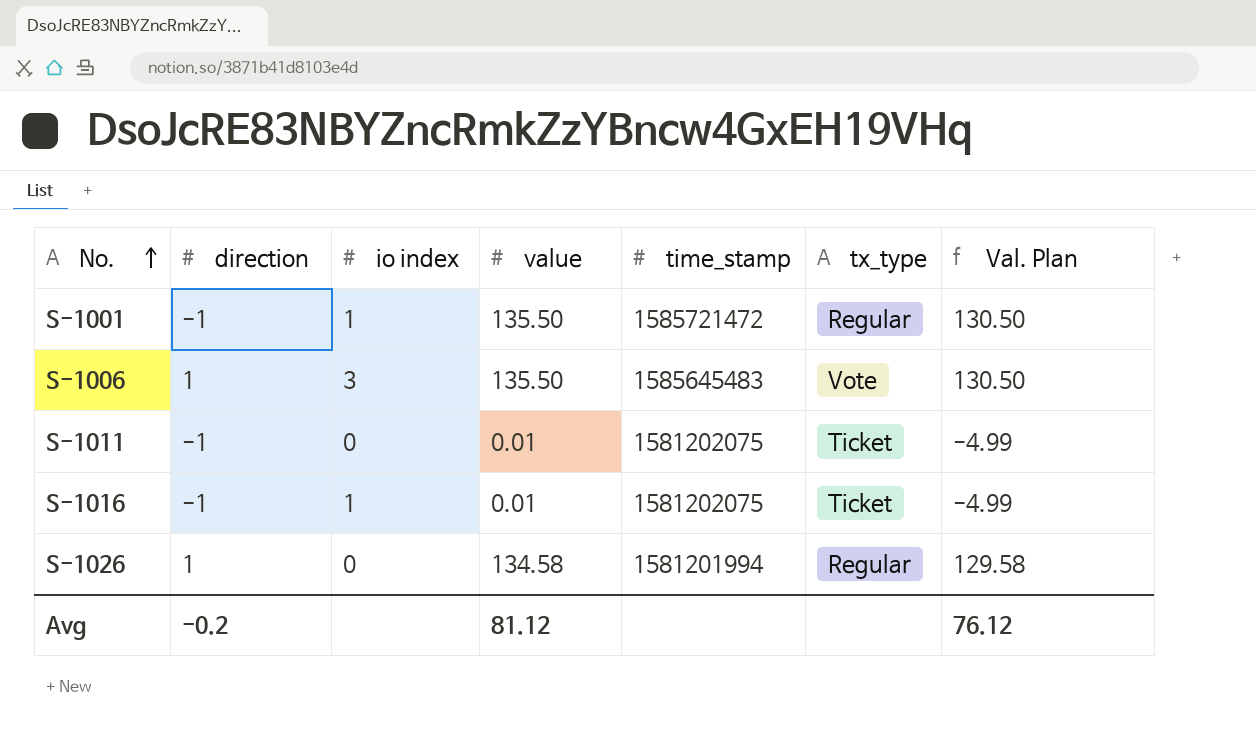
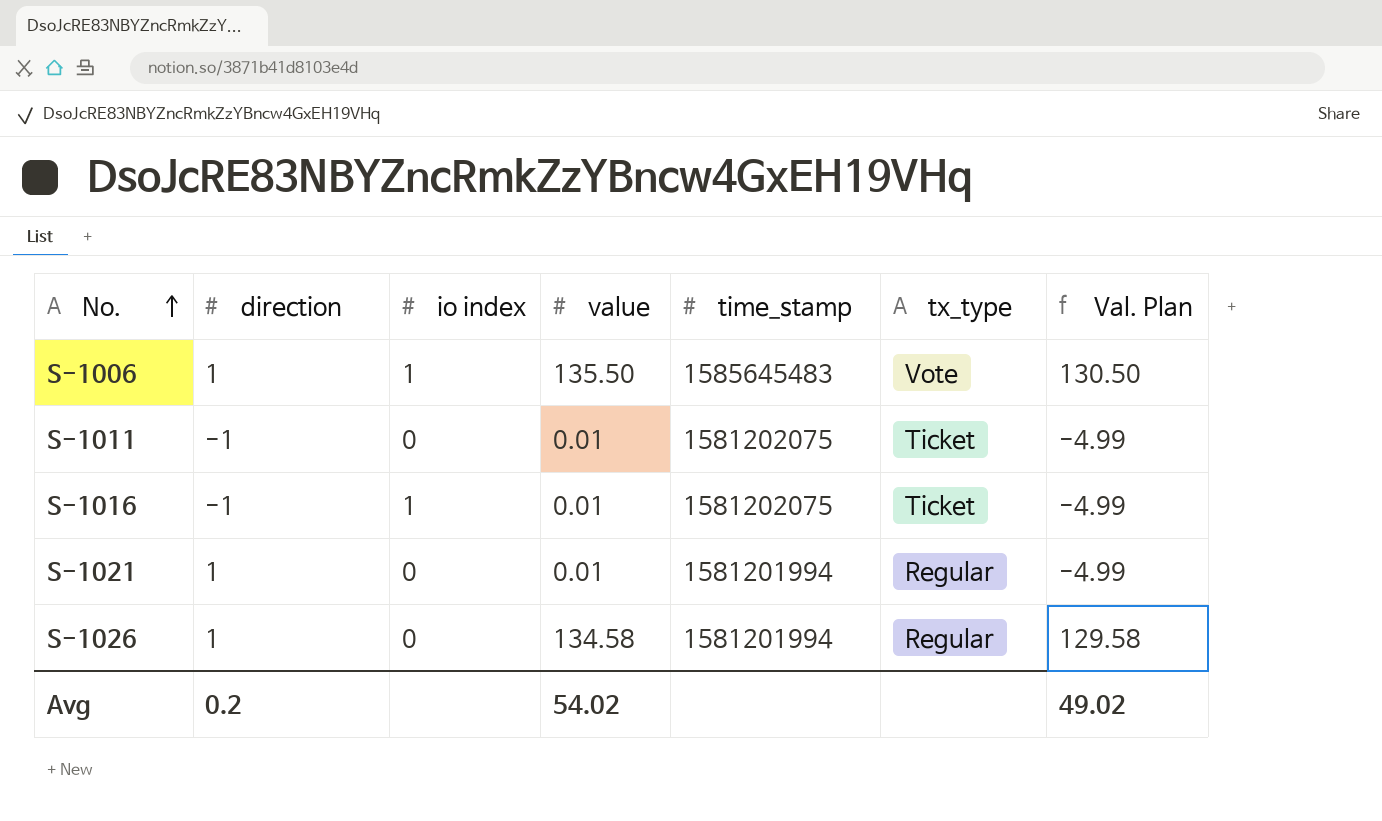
row S-1001: -1 | 1 | 135.50 | 1585721472 | Regular | 130.50 -> none
S-1006 | io index: 3 -> 1
row S-1021: none -> 1 | 0 | 0.01 | 1581201994 | Regular | -4.99
Avg | direction: -0.2 -> 0.2
Avg | value: 81.12 -> 54.02
Avg | Val. Plan: 76.12 -> 49.02

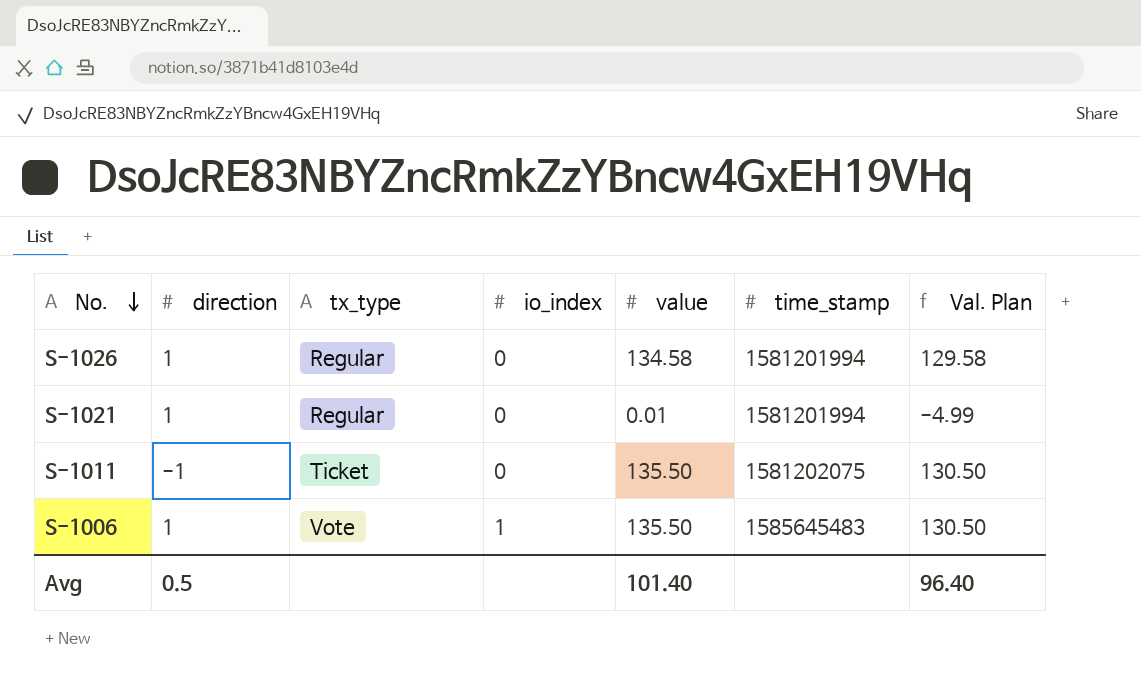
row order: No. ascending -> No. descending
column tx_type | position: 6 -> 3
column name: io index -> io_index
row S-1016: -1 | 1 | 0.01 | 1581202075 | Ticket | -4.99 -> none
S-1011 | value: 0.01 -> 135.50
S-1011 | Val. Plan: -4.99 -> 130.50
Avg | direction: 0.2 -> 0.5
Avg | value: 54.02 -> 101.40
Avg | Val. Plan: 49.02 -> 96.40

